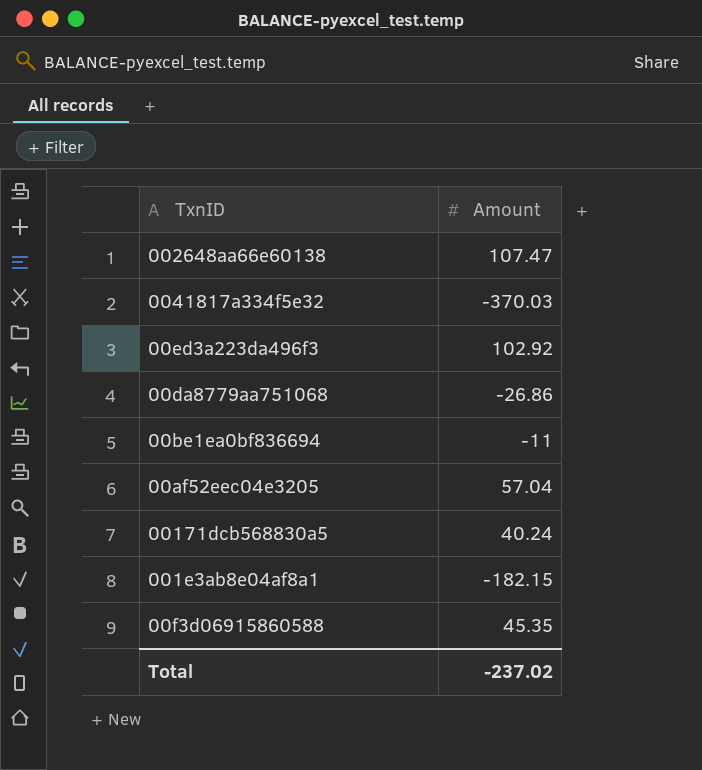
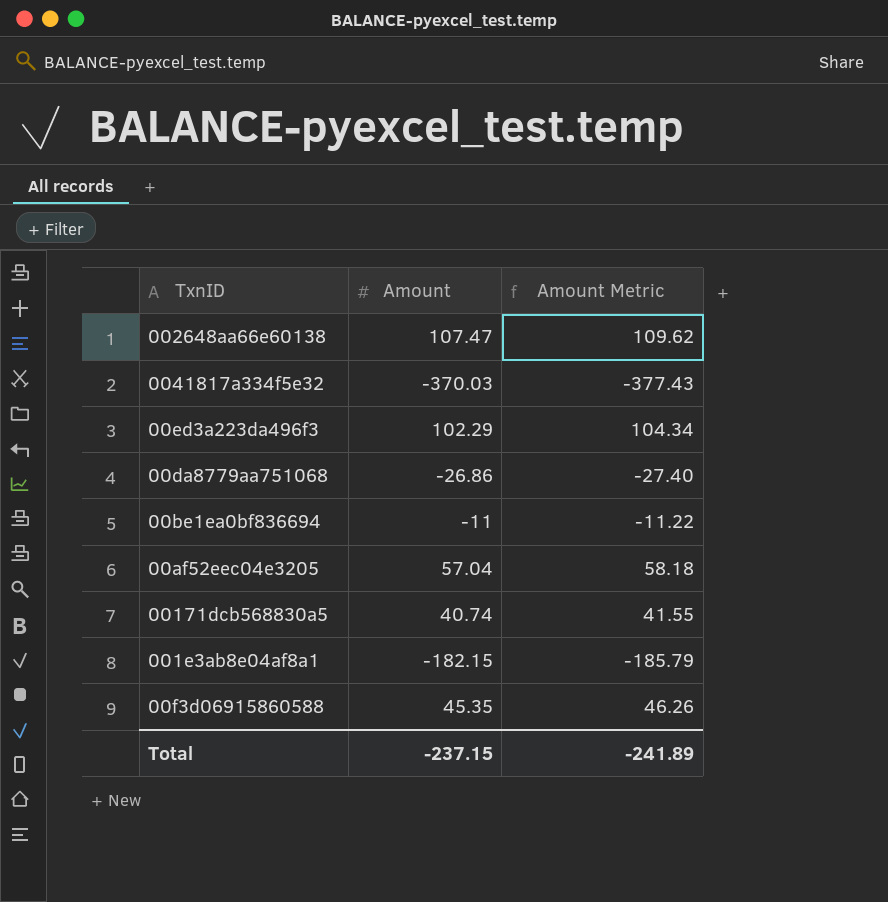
column Amount Metric | formula: none -> [Amount] * 1.02
00ed3a223da496f3 | Amount: 102.92 -> 102.29
00171dcb568830a5 | Amount: 40.24 -> 40.74
Total | Amount: -237.02 -> -237.15

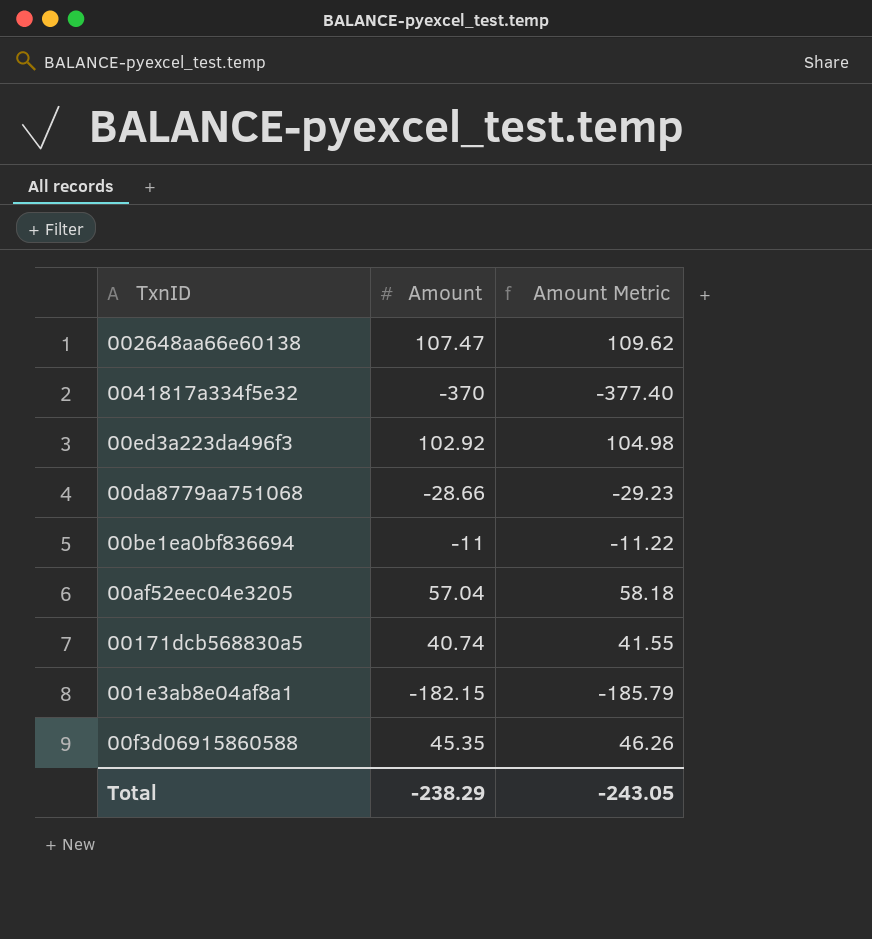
0041817a334f5e32 | Amount: -370.03 -> -370
0041817a334f5e32 | Amount Metric: -377.43 -> -377.40
00ed3a223da496f3 | Amount: 102.29 -> 102.92
00ed3a223da496f3 | Amount Metric: 104.34 -> 104.98
00da8779aa751068 | Amount: -26.86 -> -28.66
00da8779aa751068 | Amount Metric: -27.40 -> -29.23
Total | Amount: -237.15 -> -238.29
Total | Amount Metric: -241.89 -> -243.05

